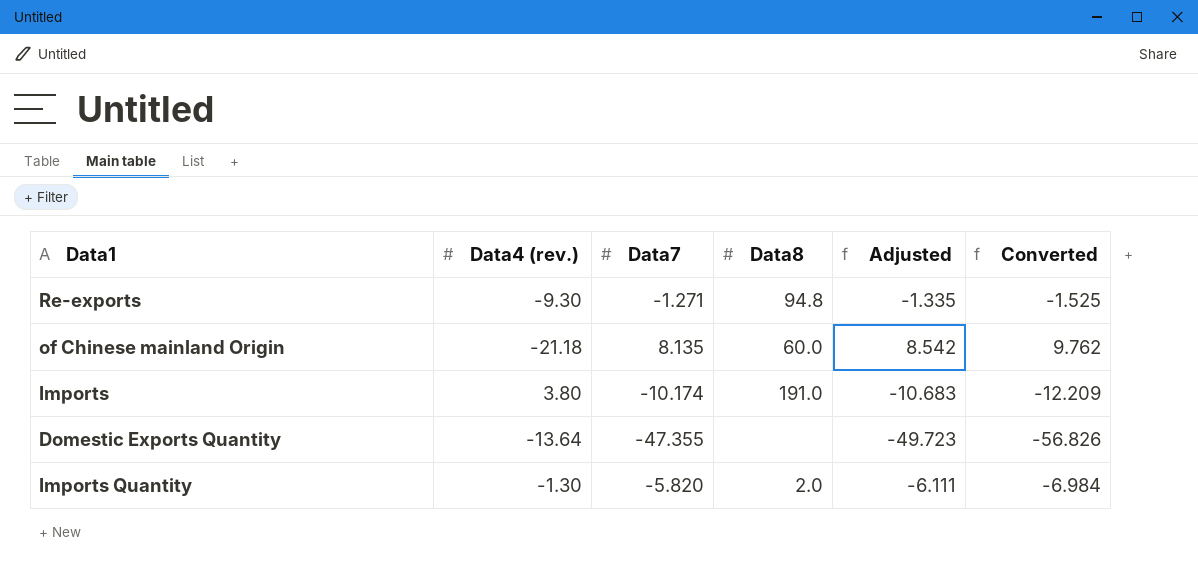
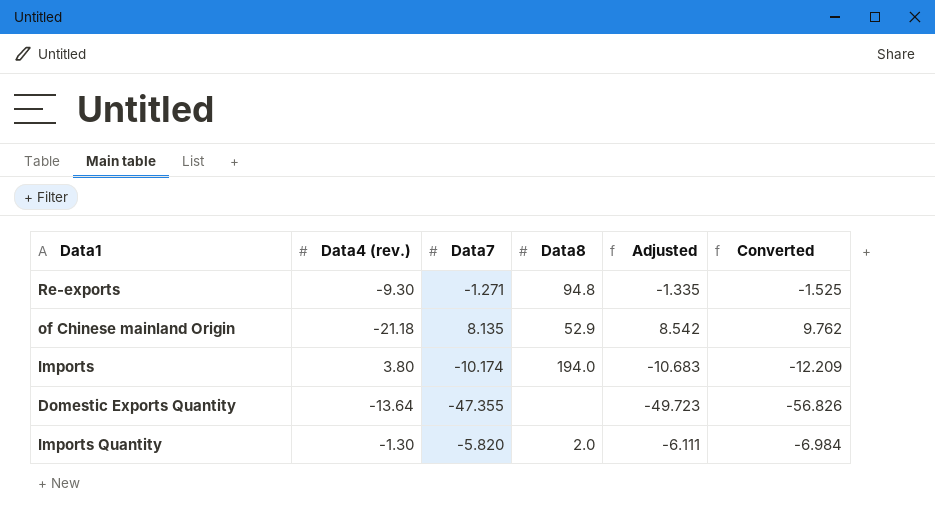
of Chinese mainland Origin | Data8: 60.0 -> 52.9
Imports | Data8: 191.0 -> 194.0

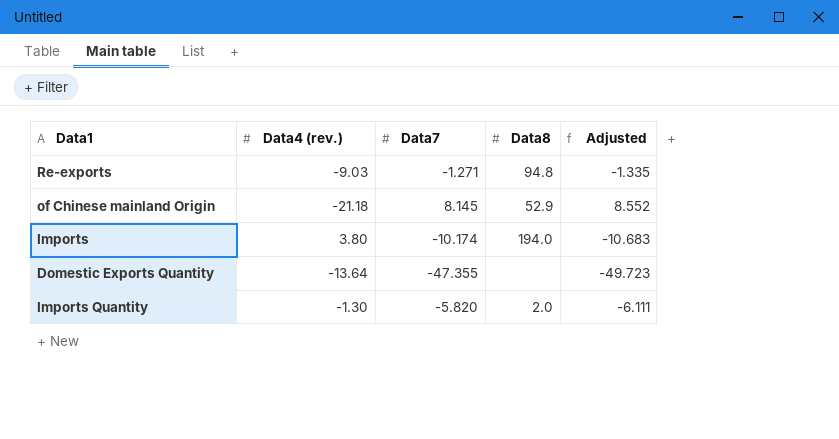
column Converted | formula: [Data7] * 1.2 -> none
Re-exports | Data4 (rev.): -9.30 -> -9.03
of Chinese mainland Origin | Data7: 8.135 -> 8.145
of Chinese mainland Origin | Adjusted: 8.542 -> 8.552

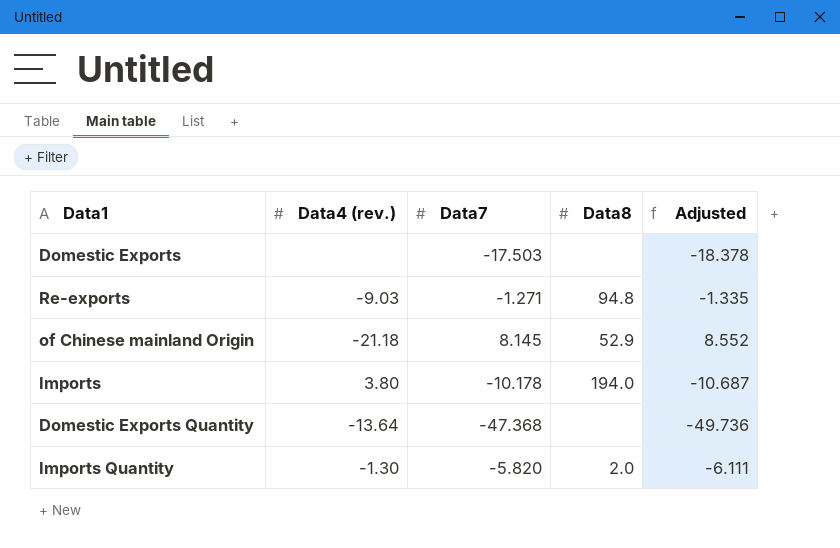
row Domestic Exports: none -> none | -17.503 | none | -18.378
Imports | Data7: -10.174 -> -10.178
Imports | Adjusted: -10.683 -> -10.687
Domestic Exports Quantity | Data7: -47.355 -> -47.368
Domestic Exports Quantity | Adjusted: -49.723 -> -49.736

